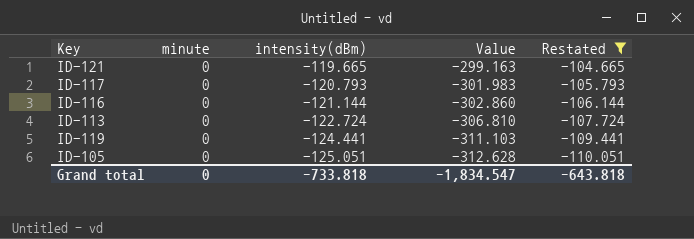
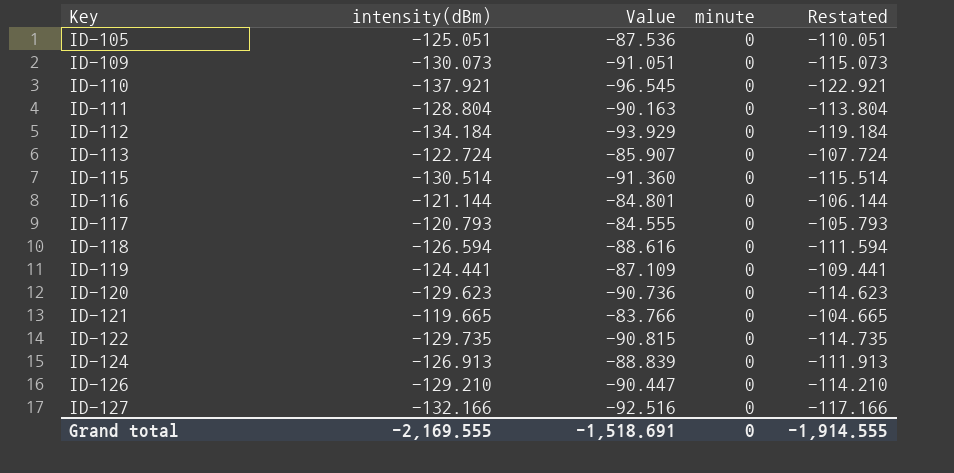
filter: Restated >= -110.051 -> none
row order: intensity(dBm) descending -> Key ascending
column Value | formula: [intensity(dBm)] * 2.5 -> [intensity(dBm)] * 0.7
column minute | position: 2 -> 4
Grand total | intensity(dBm): -733.818 -> -2,169.555
Grand total | Value: -1,834.547 -> -1,518.691
Grand total | Restated: -643.818 -> -1,914.555

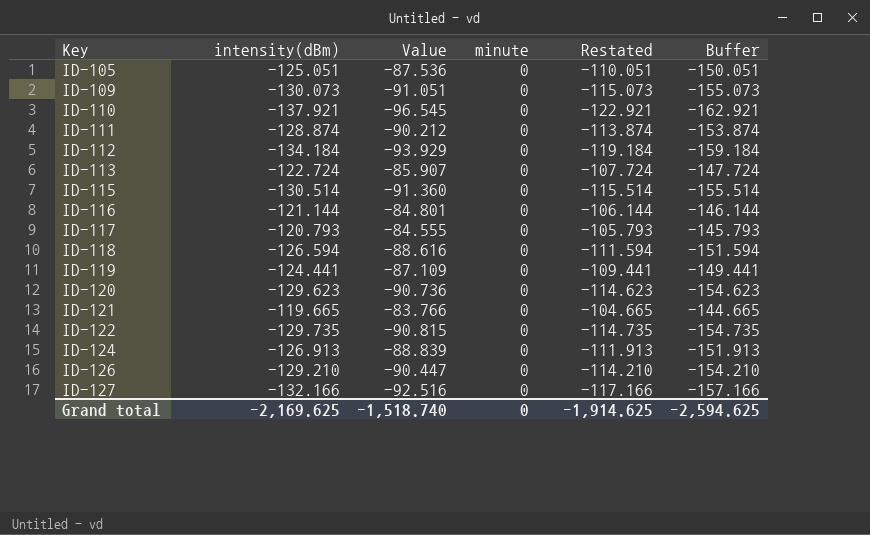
column Buffer | formula: none -> [intensity(dBm)] - 25
ID-111 | intensity(dBm): -128.804 -> -128.874
ID-111 | Value: -90.163 -> -90.212
ID-111 | Restated: -113.804 -> -113.874
Grand total | intensity(dBm): -2,169.555 -> -2,169.625
Grand total | Value: -1,518.691 -> -1,518.740
Grand total | Restated: -1,914.555 -> -1,914.625

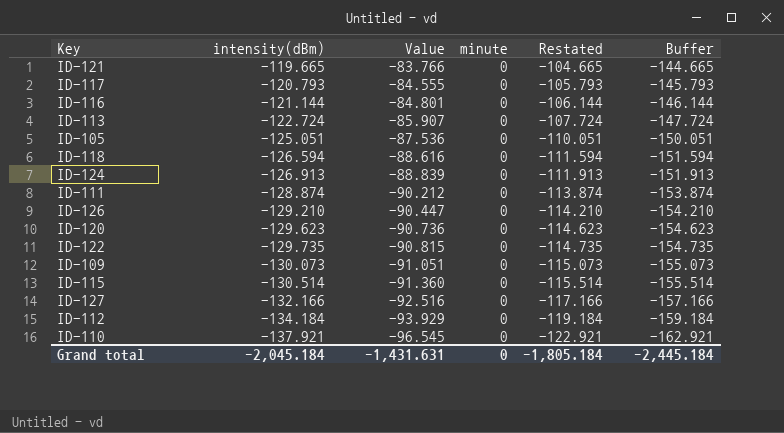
row order: Key ascending -> intensity(dBm) descending
row ID-119: -124.441 | -87.109 | 0 | -109.441 | -149.441 -> none
Grand total | intensity(dBm): -2,169.625 -> -2,045.184
Grand total | Value: -1,518.740 -> -1,431.631
Grand total | Restated: -1,914.625 -> -1,805.184
Grand total | Buffer: -2,594.625 -> -2,445.184

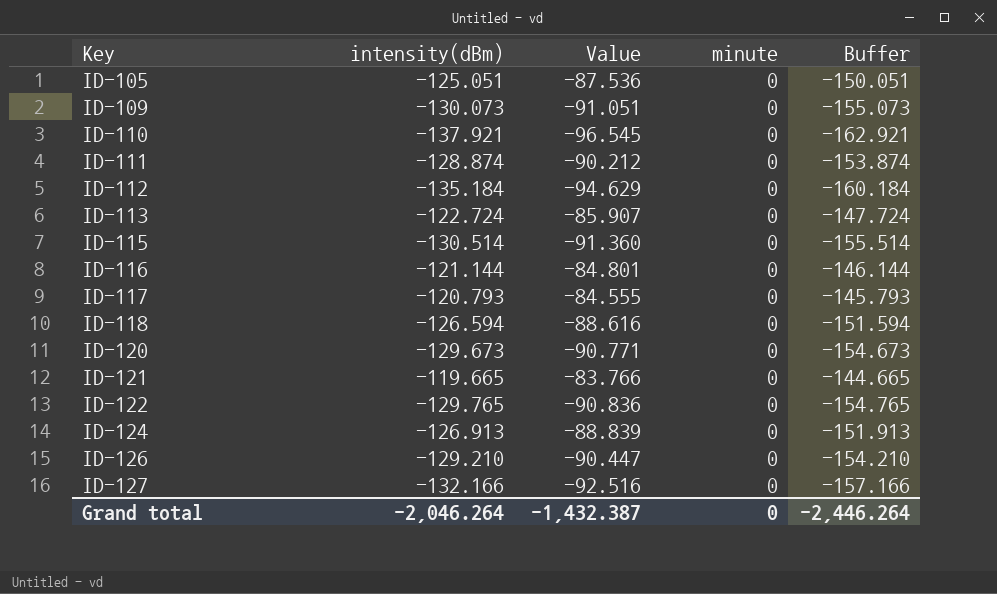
row order: intensity(dBm) descending -> Key ascending
column Restated | formula: [intensity(dBm)] + 15 -> none
ID-112 | intensity(dBm): -134.184 -> -135.184
ID-112 | Value: -93.929 -> -94.629
ID-112 | Buffer: -159.184 -> -160.184
ID-120 | intensity(dBm): -129.623 -> -129.673
ID-120 | Value: -90.736 -> -90.771
ID-120 | Buffer: -154.623 -> -154.673
ID-122 | intensity(dBm): -129.735 -> -129.765
ID-122 | Value: -90.815 -> -90.836
ID-122 | Buffer: -154.735 -> -154.765
Grand total | intensity(dBm): -2,045.184 -> -2,046.264
Grand total | Value: -1,431.631 -> -1,432.387
Grand total | Buffer: -2,445.184 -> -2,446.264

